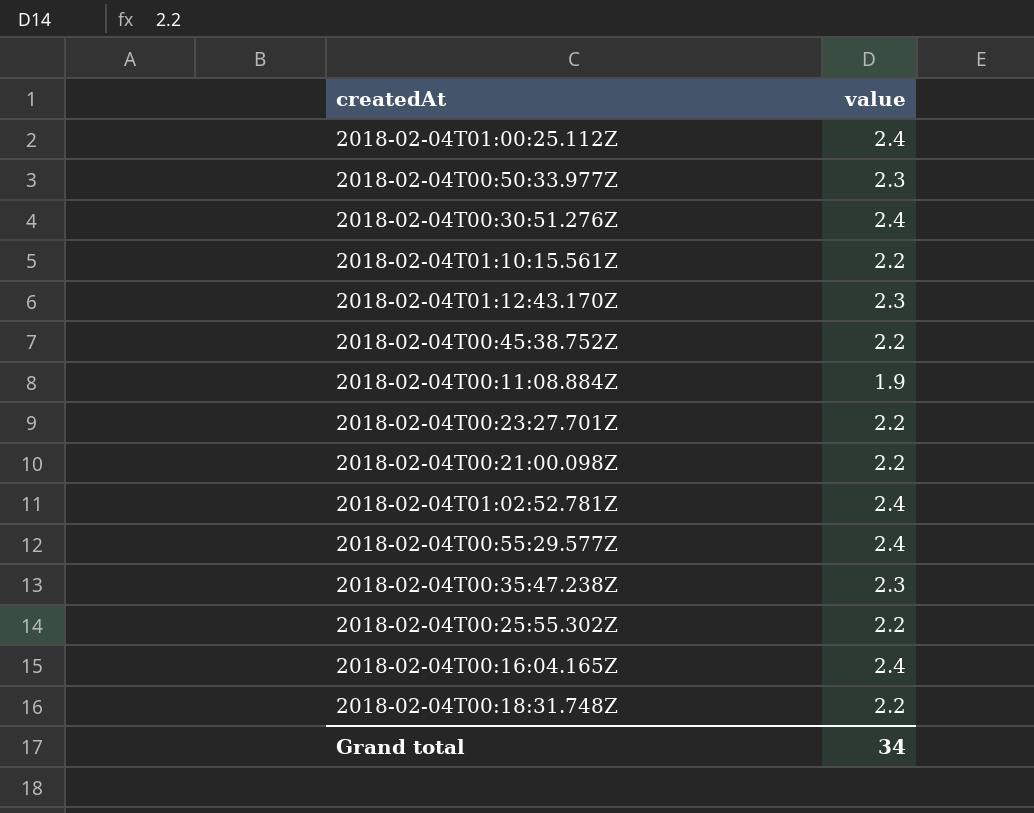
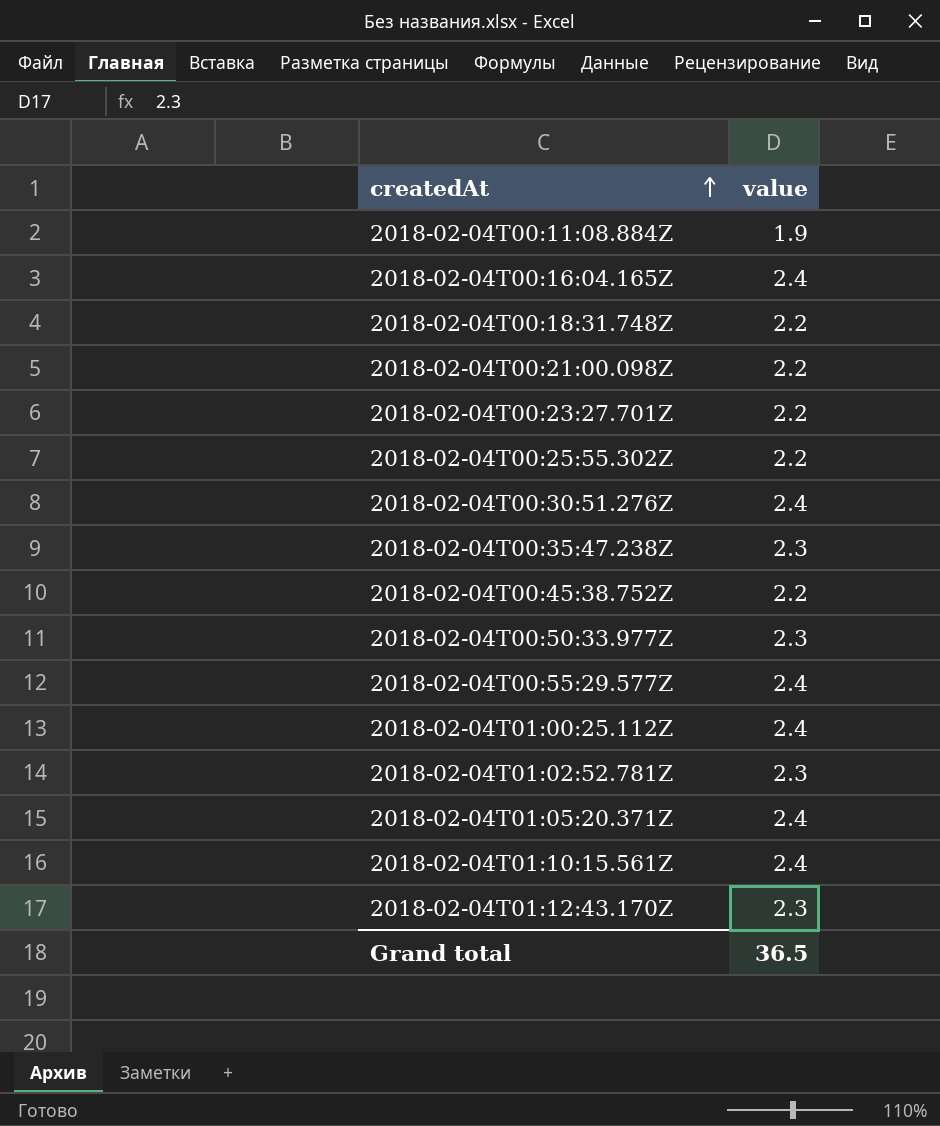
row order: none -> createdAt ascending
2018-02-04T01:02:52.781Z | value: 2.4 -> 2.3
row 2018-02-04T01:05:20.371Z: none -> 2.4
2018-02-04T01:10:15.561Z | value: 2.2 -> 2.4
Grand total | value: 34 -> 36.5

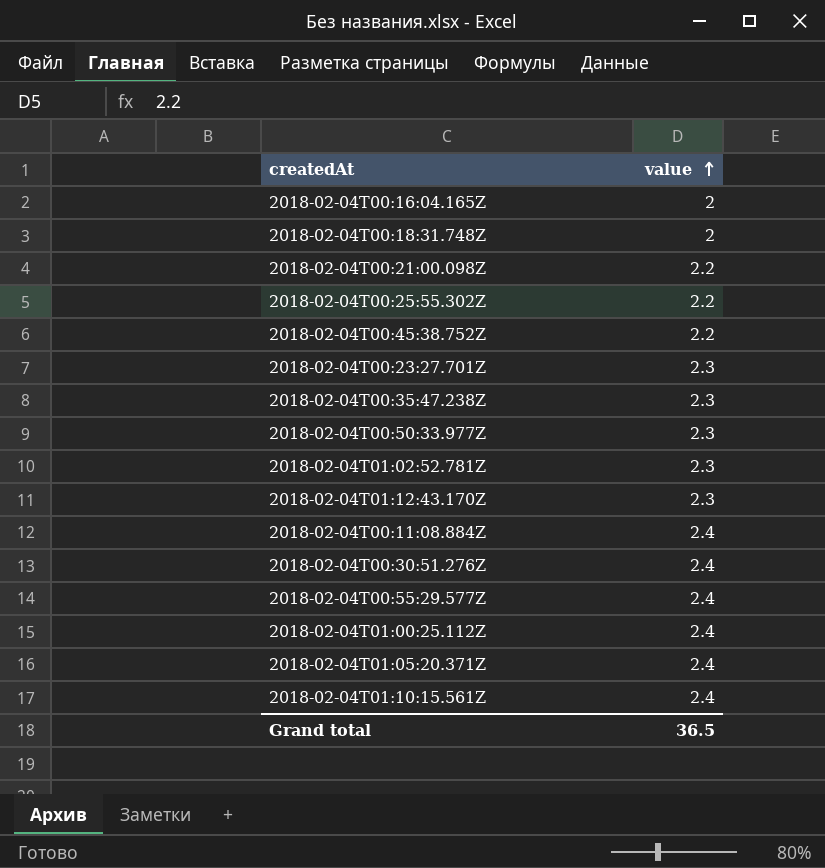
row order: createdAt ascending -> value ascending
2018-02-04T00:16:04.165Z | value: 2.4 -> 2
2018-02-04T00:18:31.748Z | value: 2.2 -> 2
2018-02-04T00:23:27.701Z | value: 2.2 -> 2.3
2018-02-04T00:11:08.884Z | value: 1.9 -> 2.4

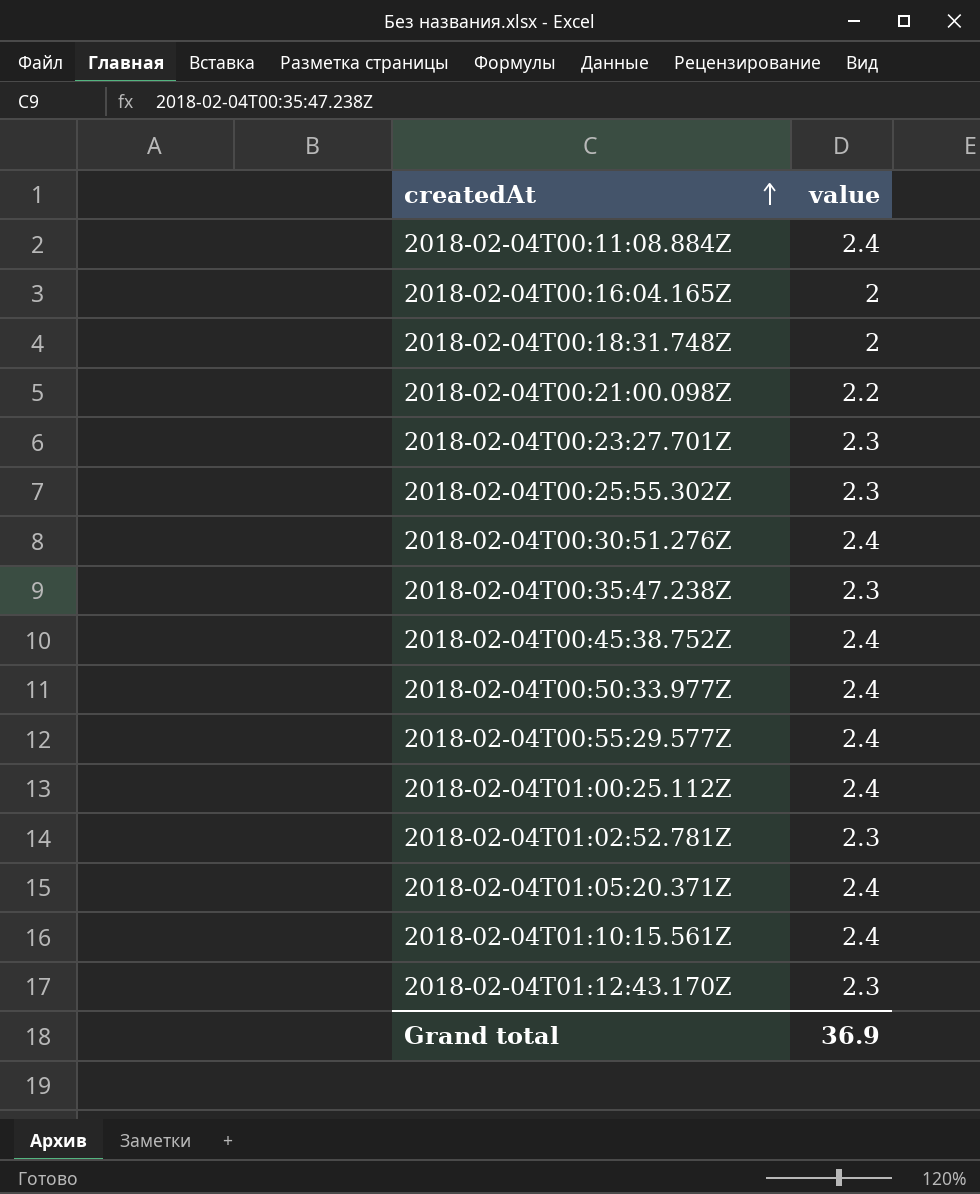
row order: value ascending -> createdAt ascending
2018-02-04T00:25:55.302Z | value: 2.2 -> 2.3
2018-02-04T00:45:38.752Z | value: 2.2 -> 2.4
2018-02-04T00:50:33.977Z | value: 2.3 -> 2.4
Grand total | value: 36.5 -> 36.9

